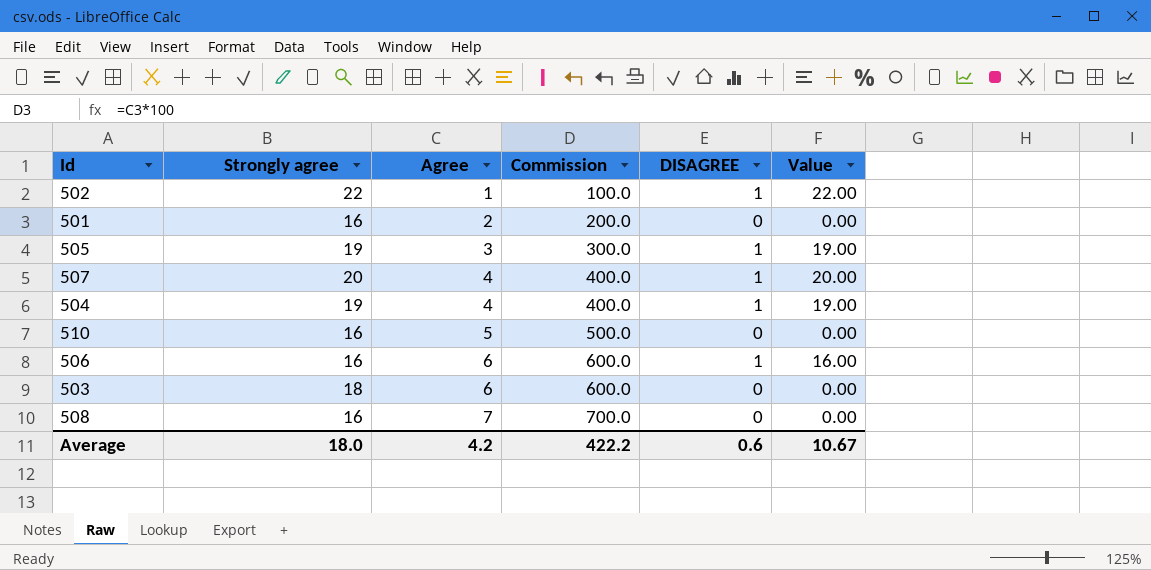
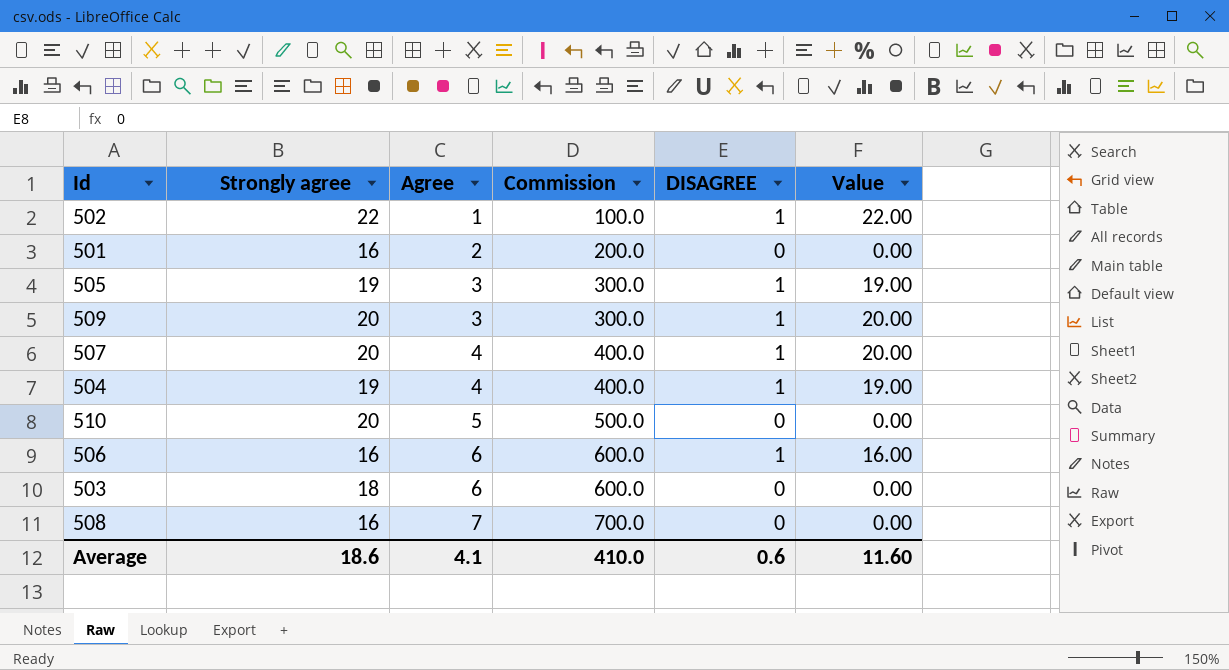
row 509: none -> 20 | 3 | 300.0 | 1 | 20.00
510 | Strongly agree: 16 -> 20
Average | Strongly agree: 18.0 -> 18.6
Average | Agree: 4.2 -> 4.1
Average | Commission: 422.2 -> 410.0
Average | Value: 10.67 -> 11.60

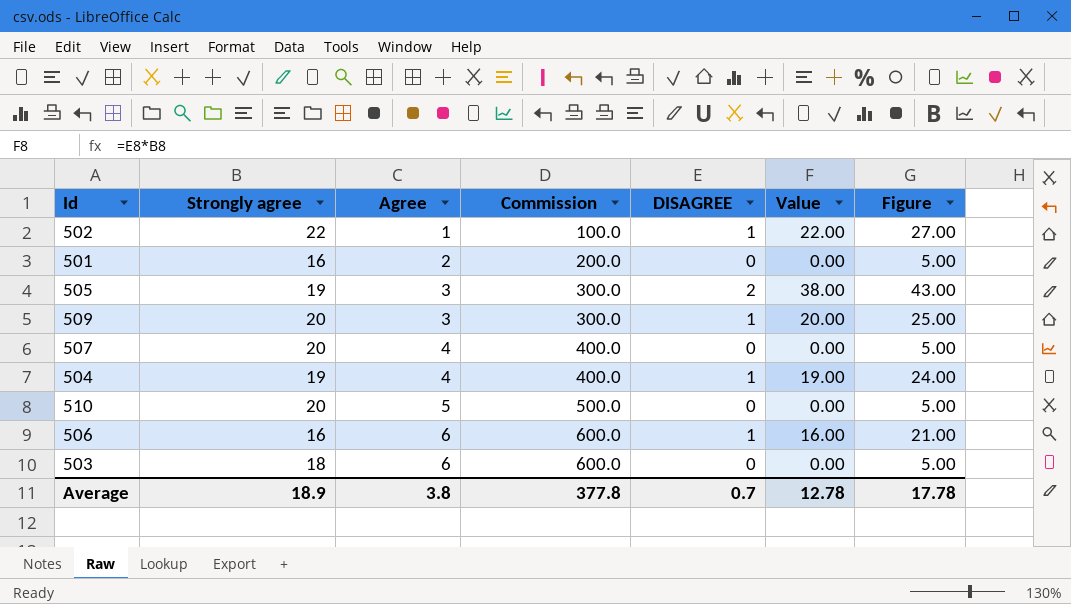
column Figure | formula: none -> [Value] + 5
row 508: 16 | 7 | 700.0 | 0 | 0.00 -> none
505 | DISAGREE: 1 -> 2
505 | Value: 19.00 -> 38.00
507 | DISAGREE: 1 -> 0
507 | Value: 20.00 -> 0.00
Average | Strongly agree: 18.6 -> 18.9
Average | Agree: 4.1 -> 3.8
Average | Commission: 410.0 -> 377.8
Average | DISAGREE: 0.6 -> 0.7
Average | Value: 11.60 -> 12.78

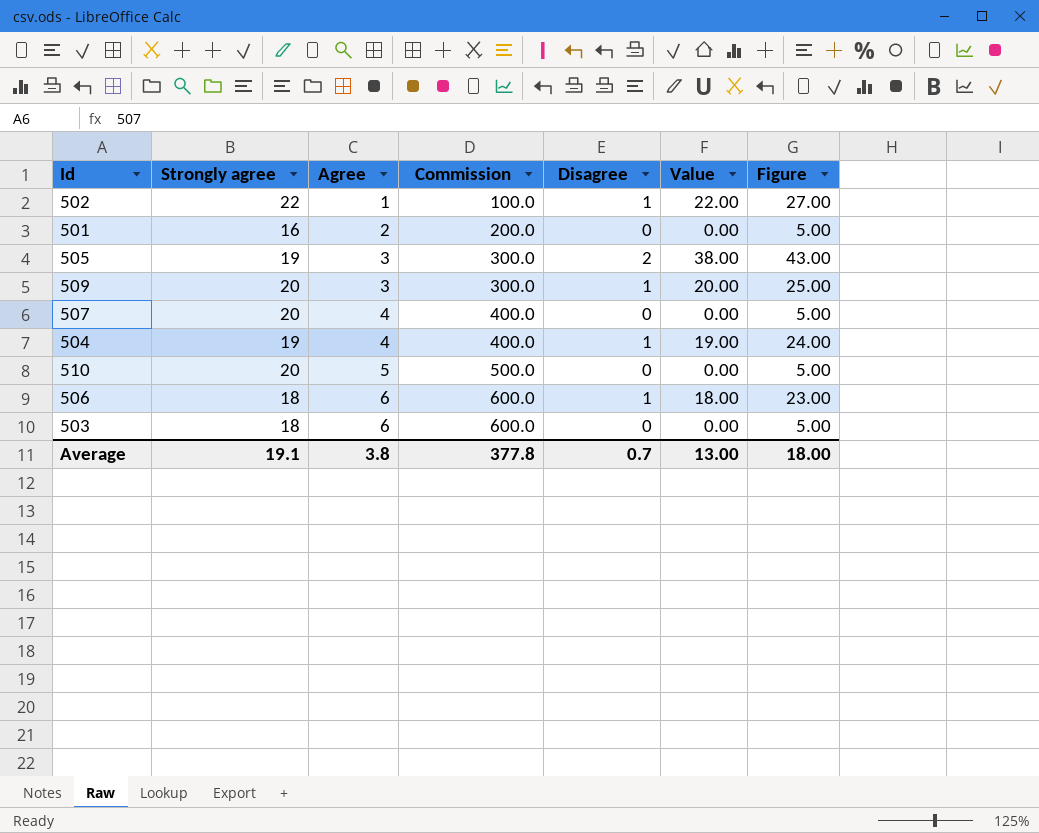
column name: DISAGREE -> Disagree
506 | Strongly agree: 16 -> 18
506 | Value: 16.00 -> 18.00
506 | Figure: 21.00 -> 23.00
Average | Strongly agree: 18.9 -> 19.1
Average | Value: 12.78 -> 13.00
Average | Figure: 17.78 -> 18.00

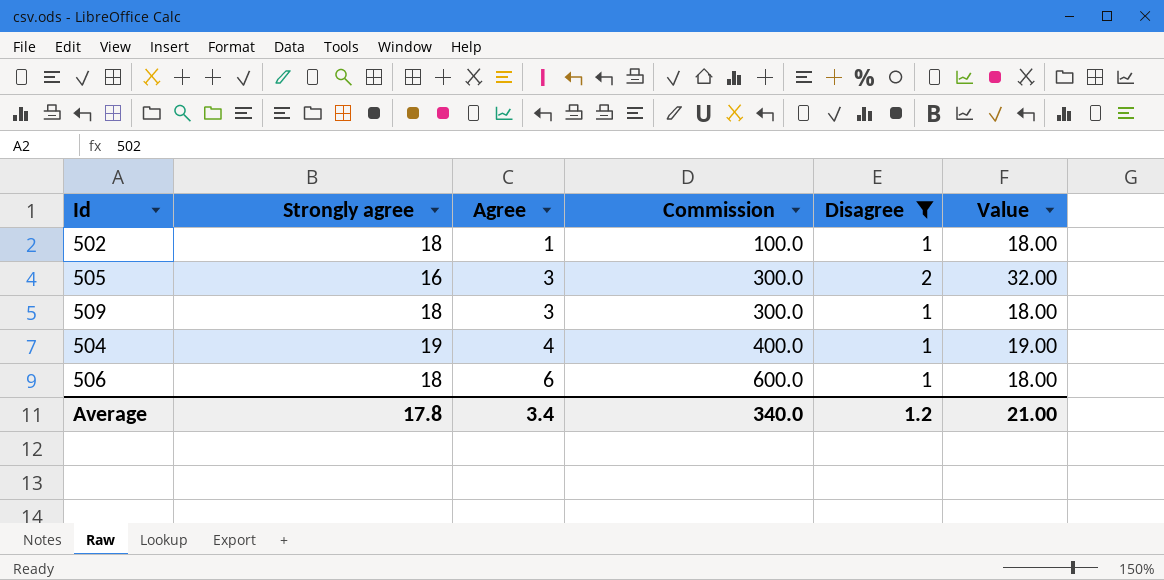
filter: none -> Disagree != 0
column Figure | formula: [Value] + 5 -> none
502 | Strongly agree: 22 -> 18
502 | Value: 22.00 -> 18.00
505 | Strongly agree: 19 -> 16
505 | Value: 38.00 -> 32.00
509 | Strongly agree: 20 -> 18
509 | Value: 20.00 -> 18.00
Average | Strongly agree: 19.1 -> 17.8
Average | Agree: 3.8 -> 3.4
Average | Commission: 377.8 -> 340.0
Average | Disagree: 0.7 -> 1.2
Average | Value: 13.00 -> 21.00

